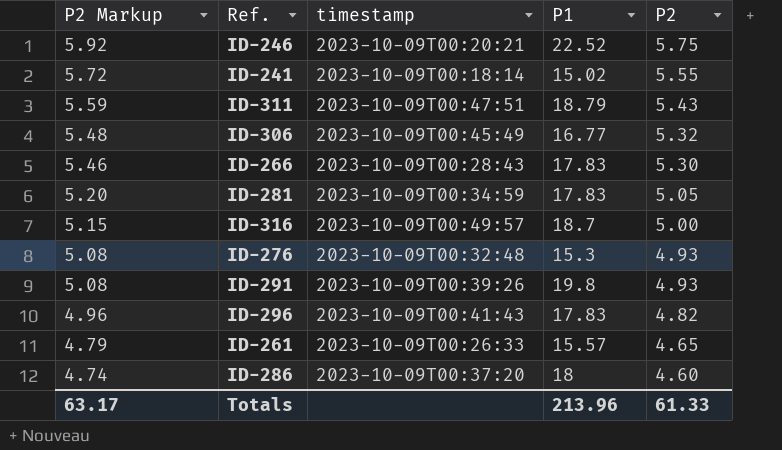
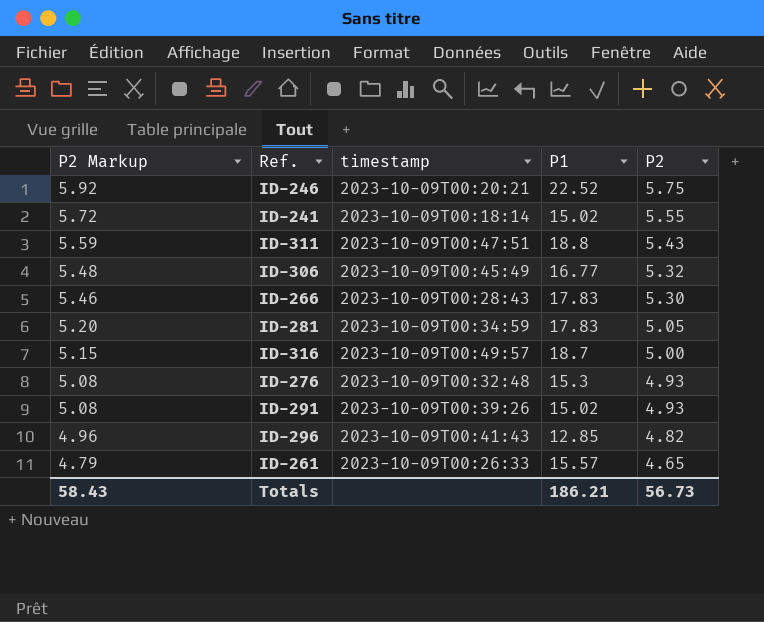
row ID-286: 4.74 | 2023-10-09T00:37:20 | 18 | 4.60 -> none
ID-311 | P1: 18.79 -> 18.8
ID-291 | P1: 19.8 -> 15.02
ID-296 | P1: 17.83 -> 12.85
Totals | P2 Markup: 63.17 -> 58.43
Totals | P1: 213.96 -> 186.21
Totals | P2: 61.33 -> 56.73

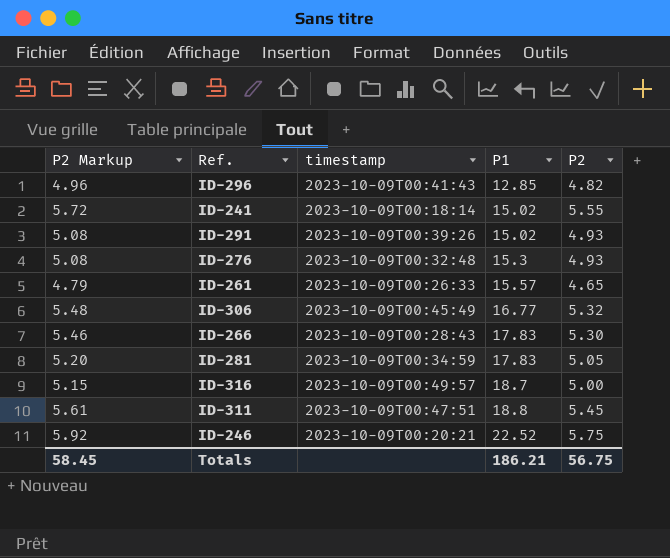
row order: P2 Markup descending -> P1 ascending
ID-311 | P2 Markup: 5.59 -> 5.61
ID-311 | P2: 5.43 -> 5.45
Totals | P2 Markup: 58.43 -> 58.45
Totals | P2: 56.73 -> 56.75

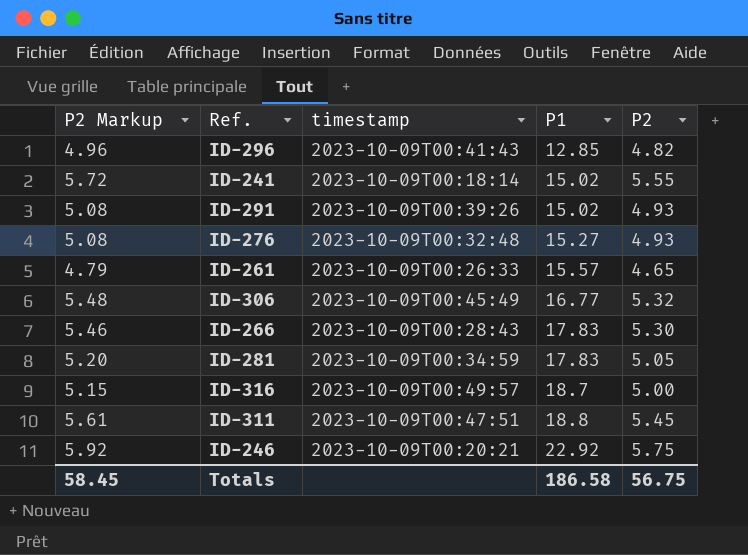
ID-276 | P1: 15.3 -> 15.27
ID-246 | P1: 22.52 -> 22.92
Totals | P1: 186.21 -> 186.58

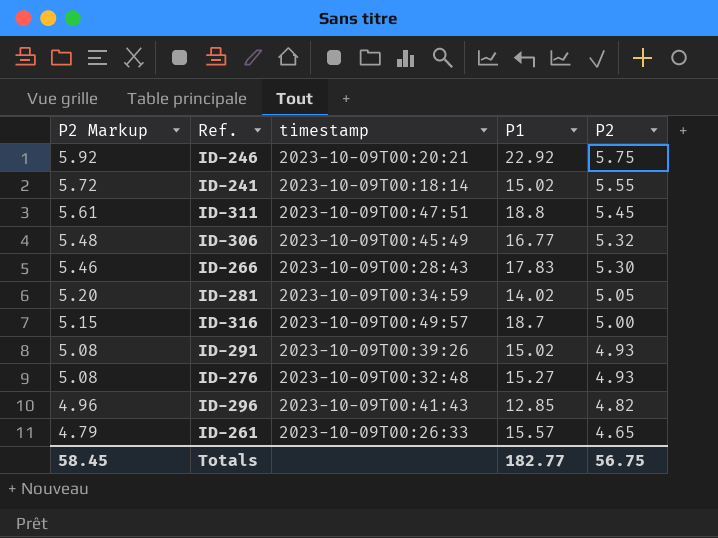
row order: P1 ascending -> P2 Markup descending
ID-281 | P1: 17.83 -> 14.02
Totals | P1: 186.58 -> 182.77

